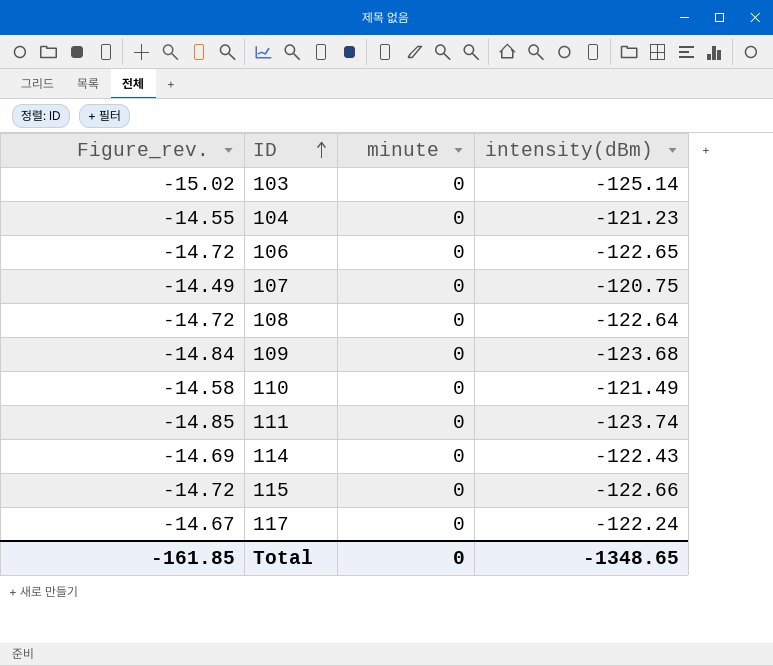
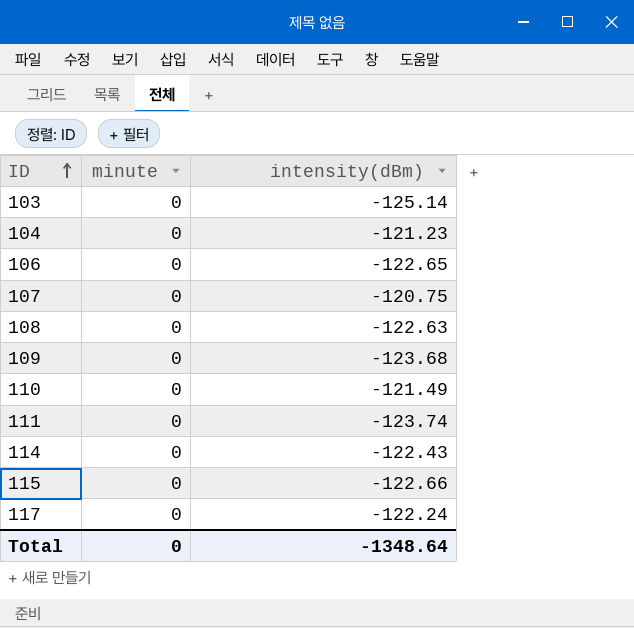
column Figure_rev. | formula: [intensity(dBm)] * 0.12 -> none
108 | intensity(dBm): -122.64 -> -122.63
Total | intensity(dBm): -1348.65 -> -1348.64

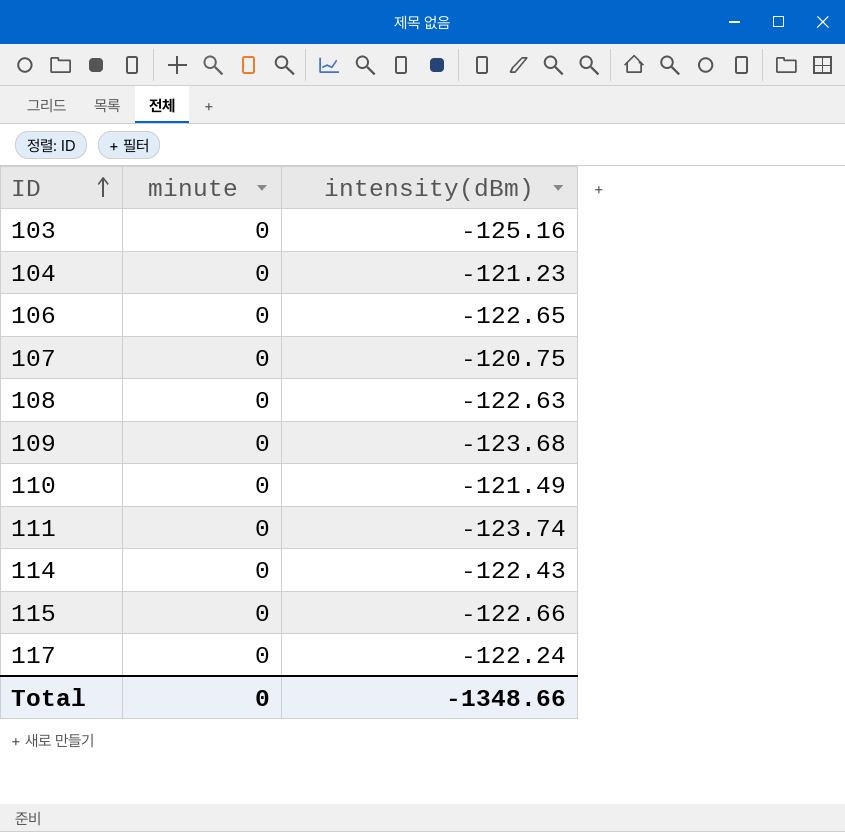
103 | intensity(dBm): -125.14 -> -125.16
Total | intensity(dBm): -1348.64 -> -1348.66

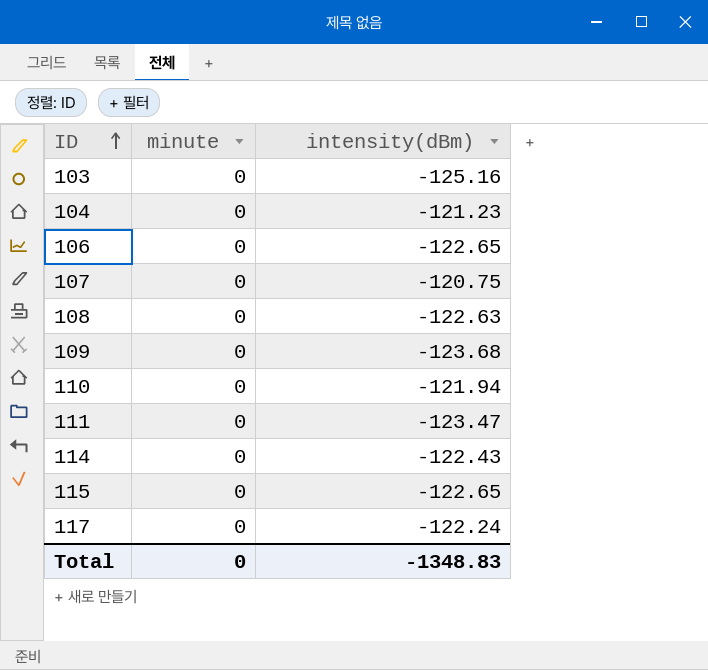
110 | intensity(dBm): -121.49 -> -121.94
111 | intensity(dBm): -123.74 -> -123.47
115 | intensity(dBm): -122.66 -> -122.65
Total | intensity(dBm): -1348.66 -> -1348.83

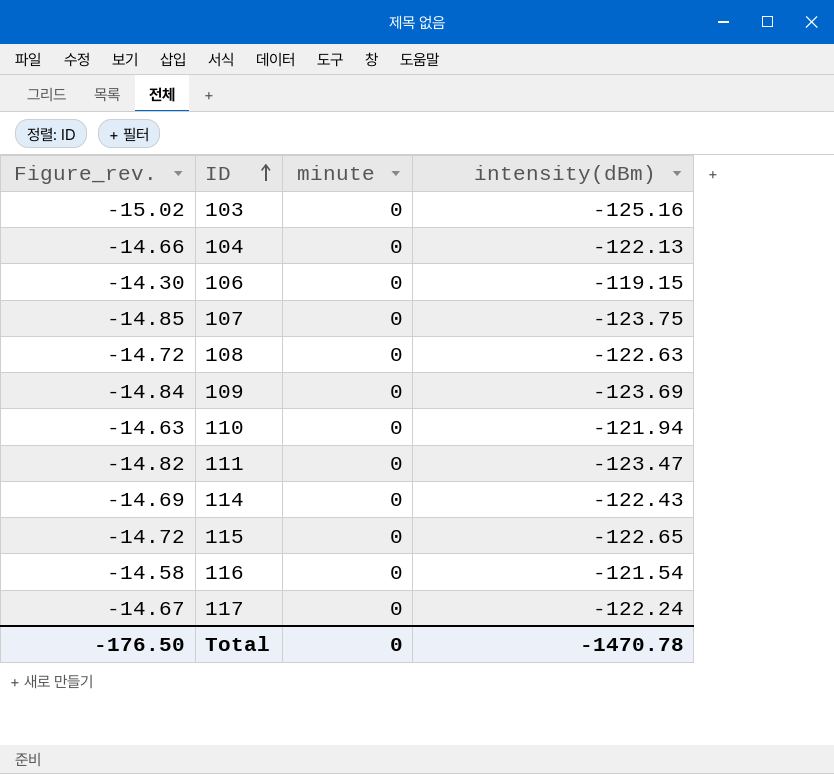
column Figure_rev. | formula: none -> [intensity(dBm)] * 0.12
104 | intensity(dBm): -121.23 -> -122.13
106 | intensity(dBm): -122.65 -> -119.15
107 | intensity(dBm): -120.75 -> -123.75
109 | intensity(dBm): -123.68 -> -123.69
row 116: none -> -14.58 | 0 | -121.54
Total | intensity(dBm): -1348.83 -> -1470.78

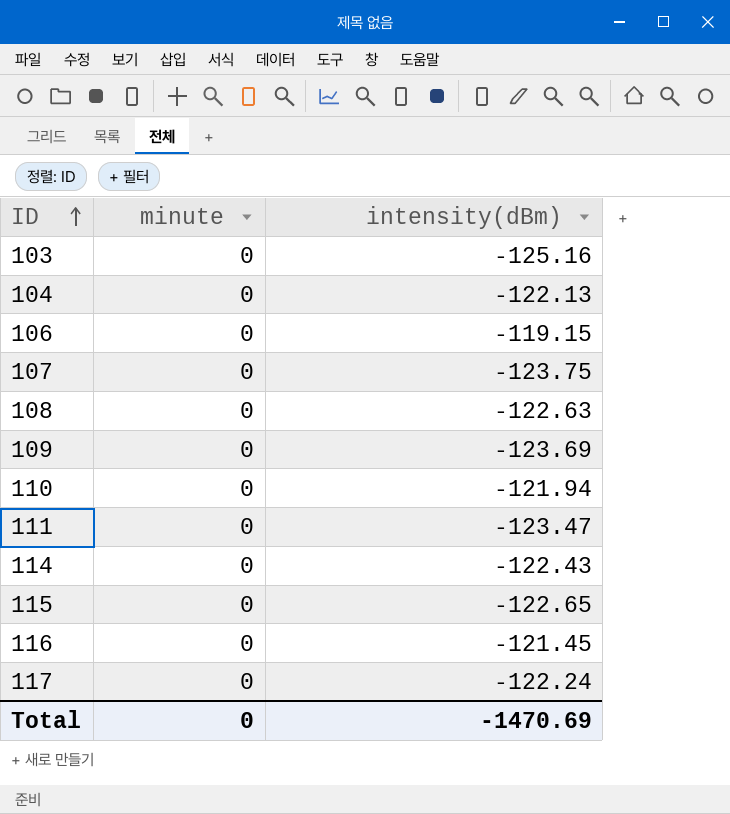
column Figure_rev. | formula: [intensity(dBm)] * 0.12 -> none
116 | intensity(dBm): -121.54 -> -121.45
Total | intensity(dBm): -1470.78 -> -1470.69

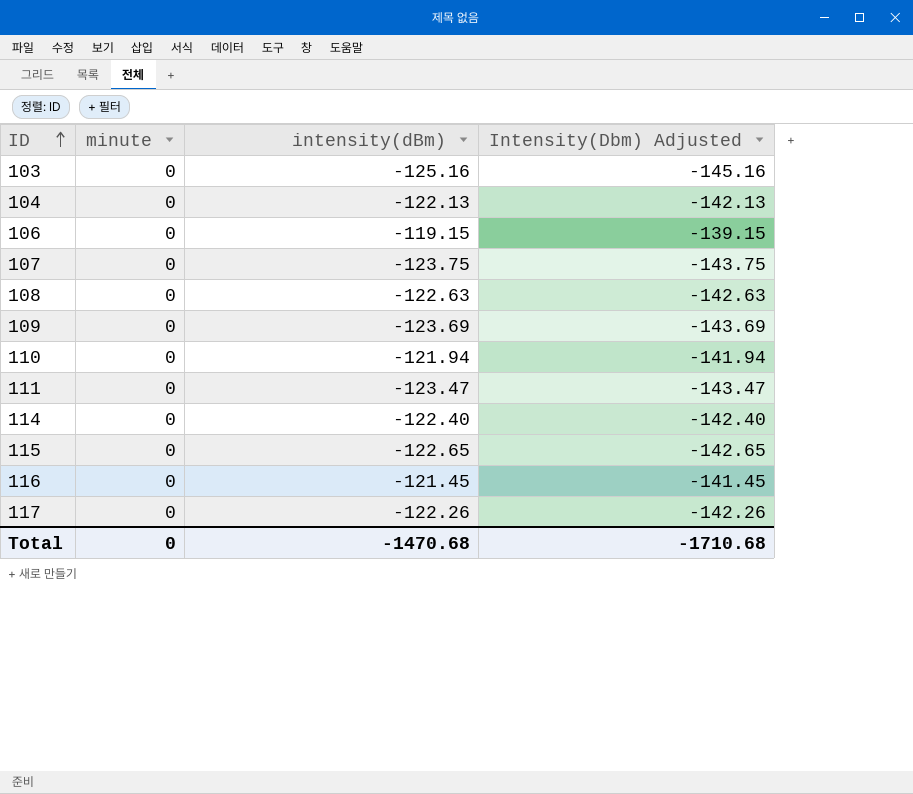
column Intensity(Dbm) Adjusted | formula: none -> [intensity(dBm)] - 20
114 | intensity(dBm): -122.43 -> -122.40
117 | intensity(dBm): -122.24 -> -122.26
Total | intensity(dBm): -1470.69 -> -1470.68

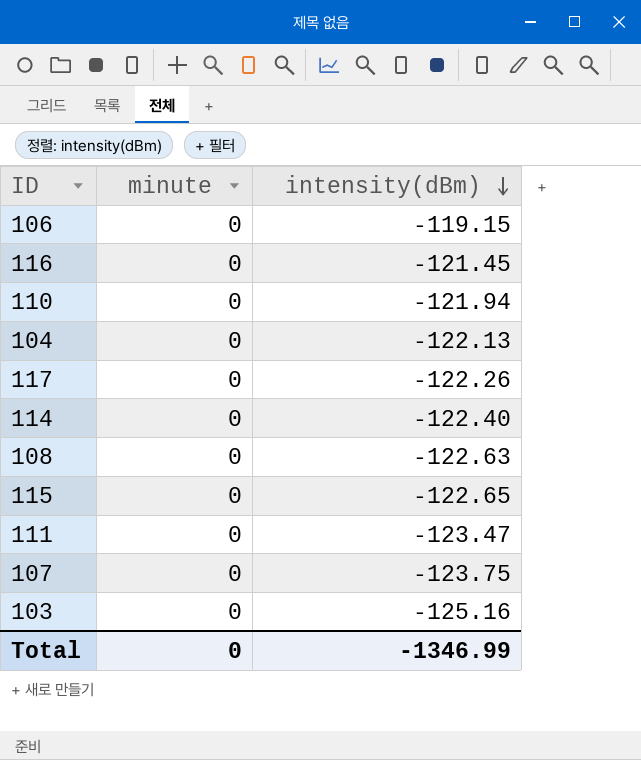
row order: ID ascending -> intensity(dBm) descending
column Intensity(Dbm) Adjusted | formula: [intensity(dBm)] - 20 -> none
row 109: 0 | -123.69 | -143.69 -> none
Total | intensity(dBm): -1470.68 -> -1346.99

